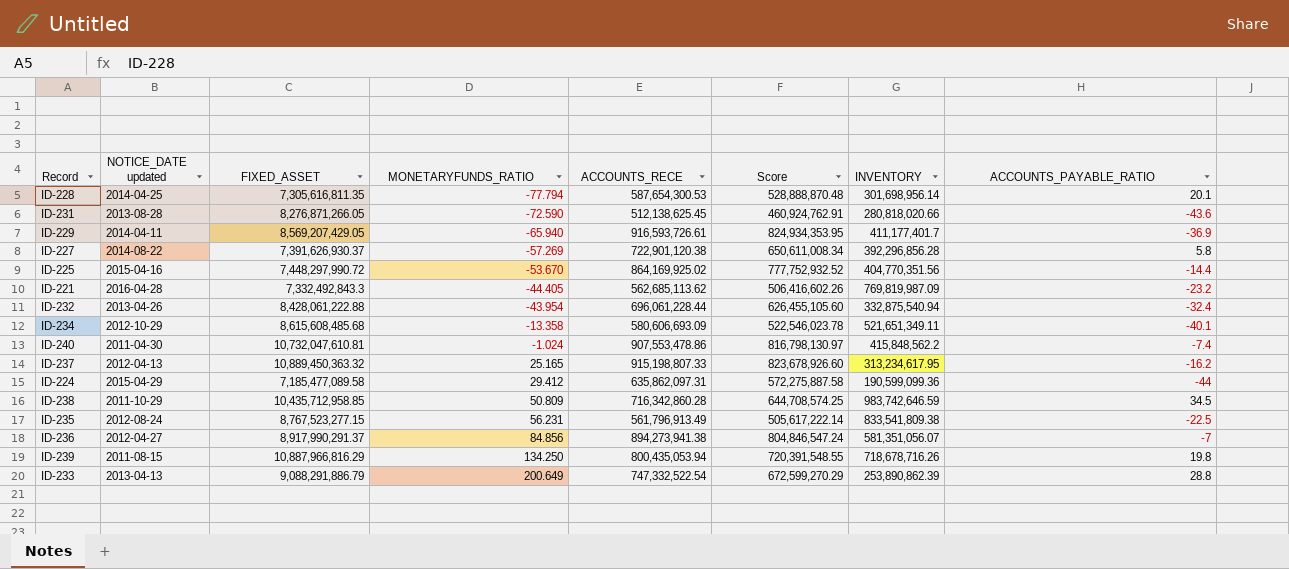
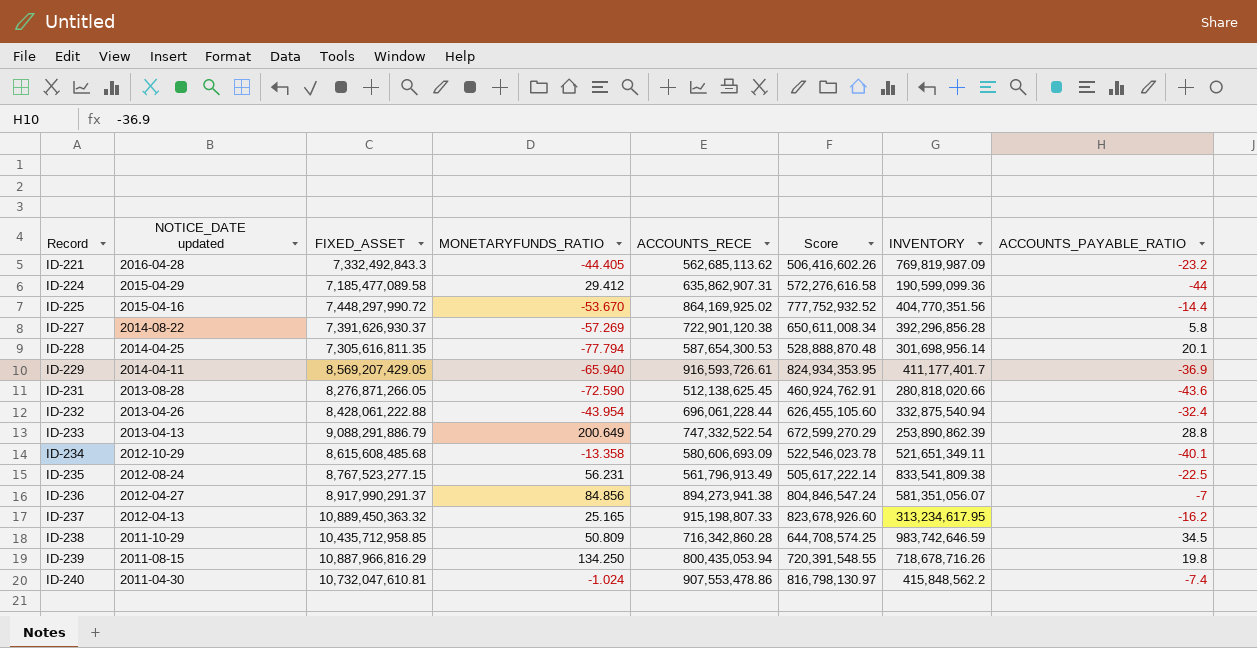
row order: MONETARYFUNDS_RATIO ascending -> Record ascending
ID-224 | ACCOUNTS_RECE: 635,862,097.31 -> 635,862,907.31
ID-224 | Score: 572,275,887.58 -> 572,276,616.58

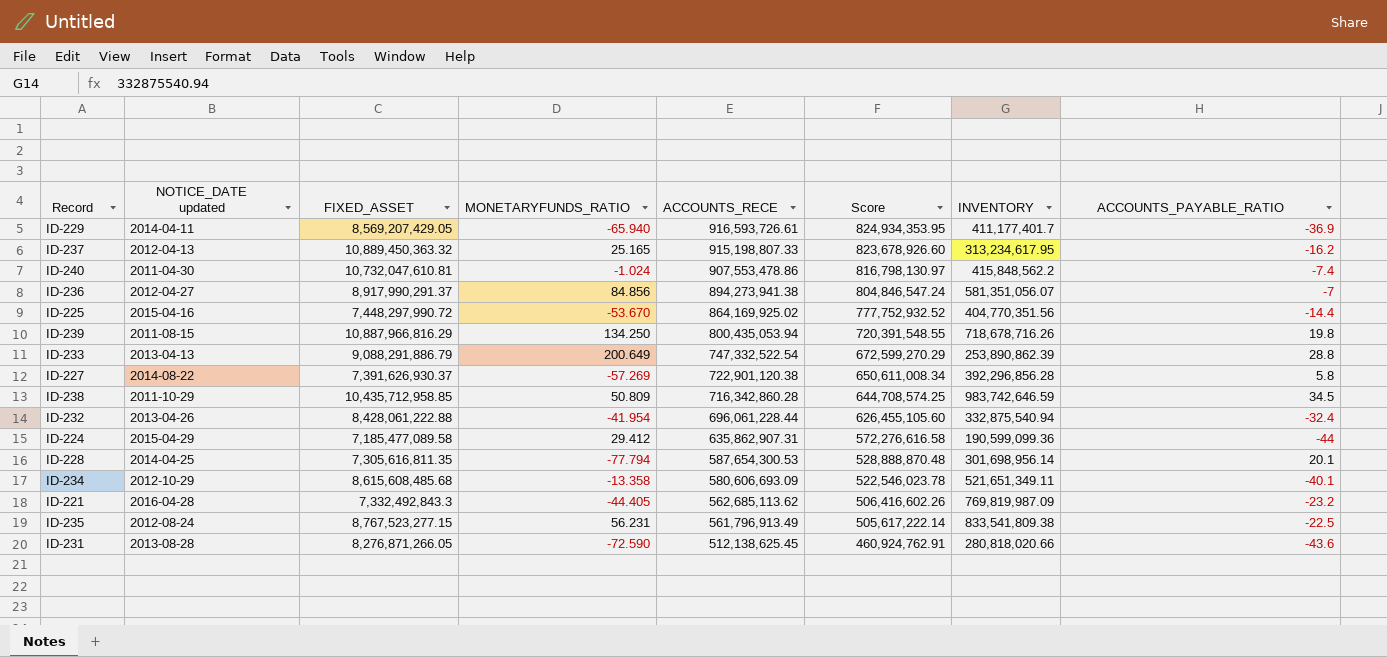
row order: Record ascending -> ACCOUNTS_RECE descending
ID-232 | MONETARYFUNDS_RATIO: -43.954 -> -41.954

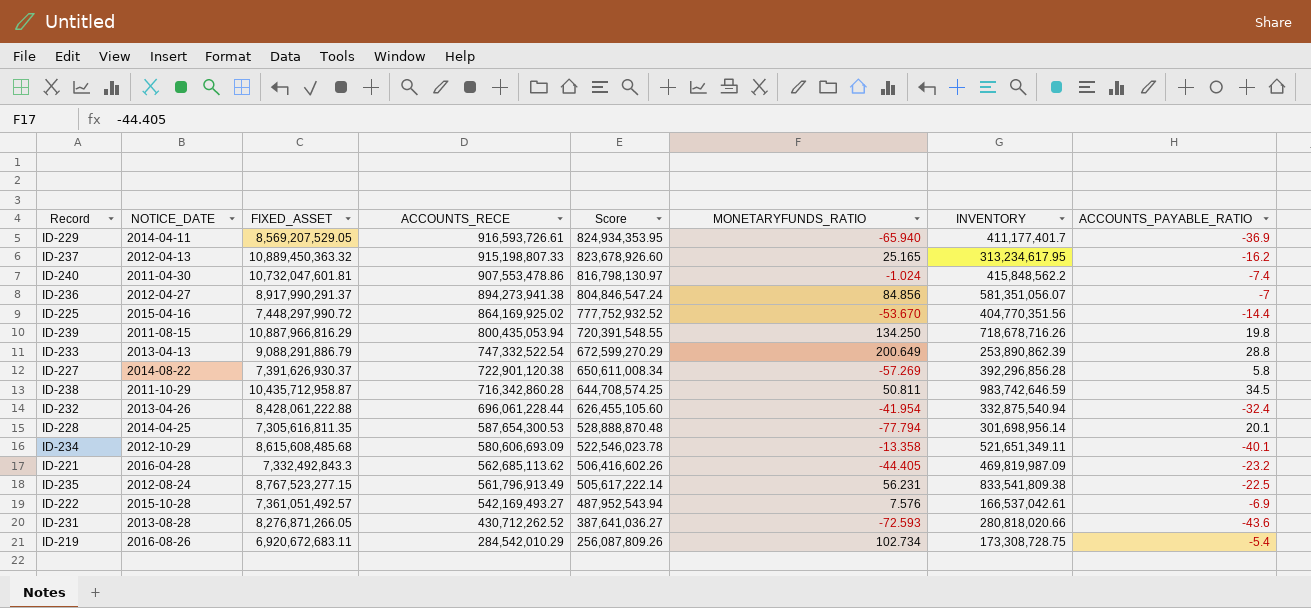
column name: NOTICE_DATE updated -> NOTICE_DATE
column MONETARYFUNDS_RATIO | position: 4 -> 6
row ID-224: 2015-04-29 | 7,185,477,089.58 | 29.412 | 635,862,907.31 | 572,276,616.58 | 190,599,099.36 | -44 -> none
ID-229 | FIXED_ASSET: 8,569,207,429.05 -> 8,569,207,529.05
ID-240 | FIXED_ASSET: 10,732,047,610.81 -> 10,732,047,601.81
ID-238 | FIXED_ASSET: 10,435,712,958.85 -> 10,435,712,958.87
ID-238 | MONETARYFUNDS_RATIO: 50.809 -> 50.811
ID-221 | INVENTORY: 769,819,987.09 -> 469,819,987.09
row ID-222: none -> 2015-10-28 | 7,361,051,492.57 | 542,169,493.27 | 487,952,543.94 | 7.576 | 166,537,042.61 | -6.9
ID-231 | ACCOUNTS_RECE: 512,138,625.45 -> 430,712,262.52
ID-231 | Score: 460,924,762.91 -> 387,641,036.27
ID-231 | MONETARYFUNDS_RATIO: -72.590 -> -72.593
row ID-219: none -> 2016-08-26 | 6,920,672,683.11 | 284,542,010.29 | 256,087,809.26 | 102.734 | 173,308,728.75 | -5.4

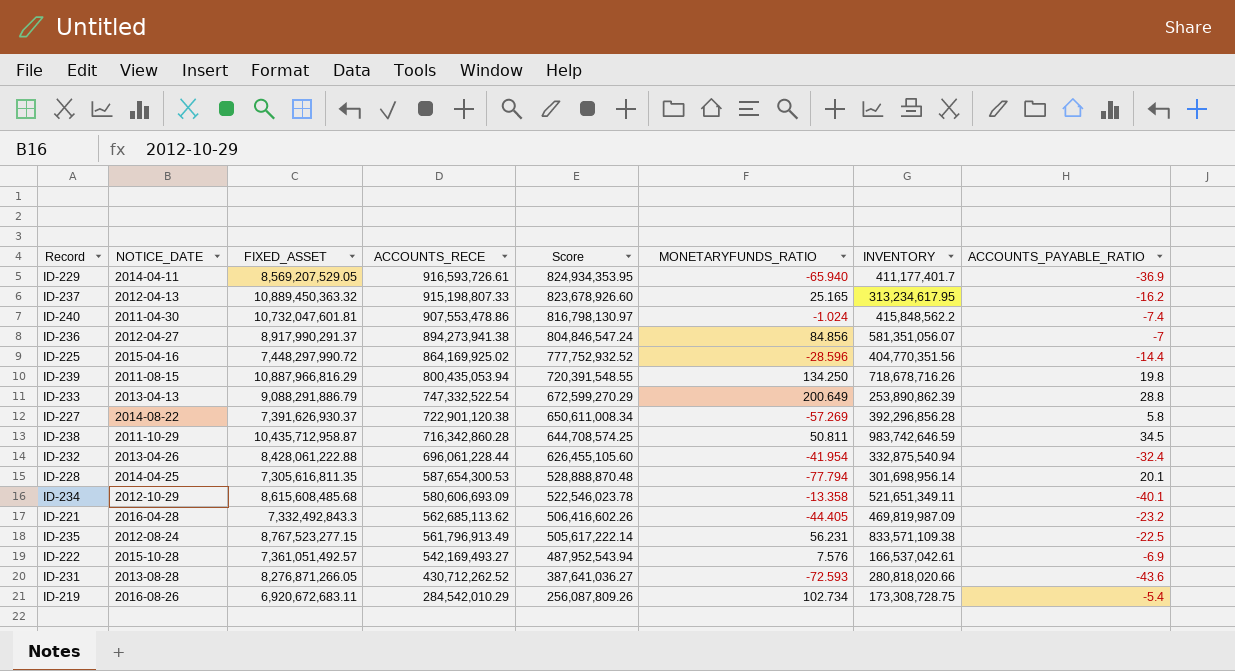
ID-225 | MONETARYFUNDS_RATIO: -53.670 -> -28.596
ID-235 | INVENTORY: 833,541,809.38 -> 833,571,109.38

